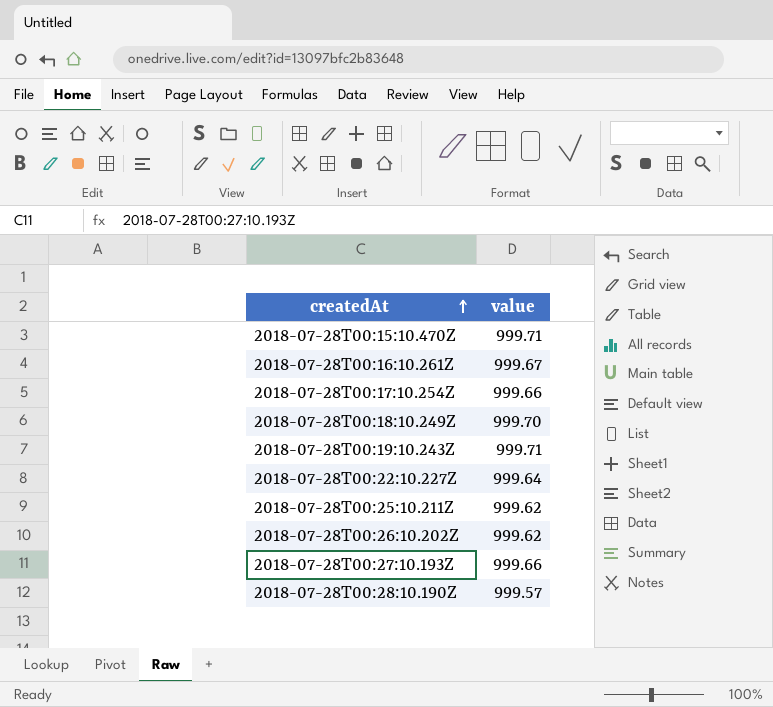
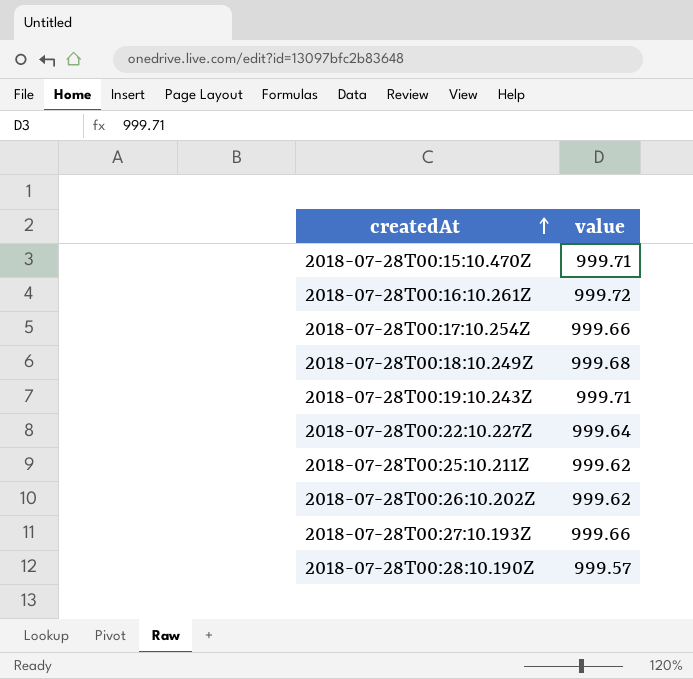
2018-07-28T00:16:10.261Z | value: 999.67 -> 999.72
2018-07-28T00:18:10.249Z | value: 999.70 -> 999.68

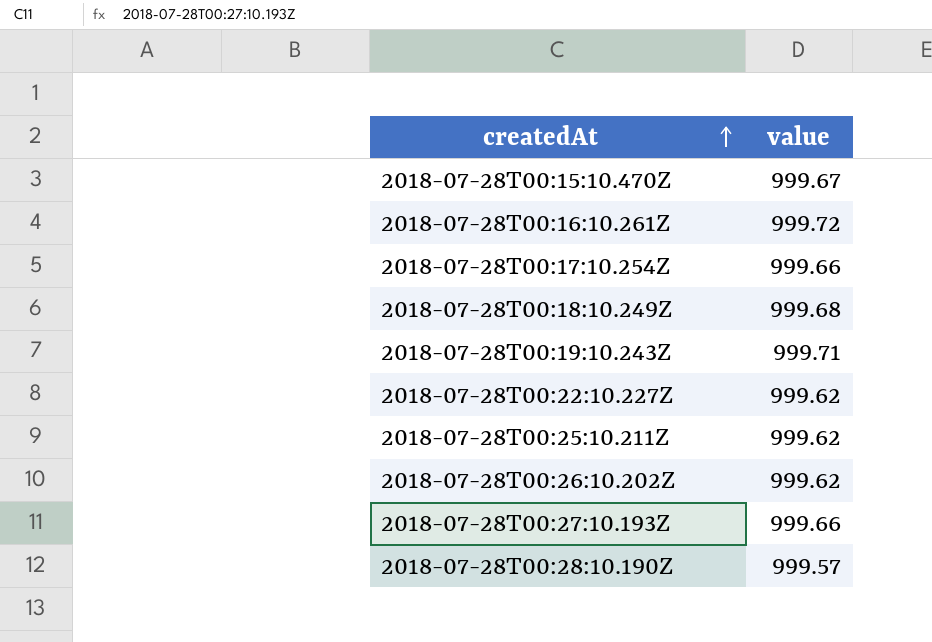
2018-07-28T00:15:10.470Z | value: 999.71 -> 999.67
2018-07-28T00:22:10.227Z | value: 999.64 -> 999.62

